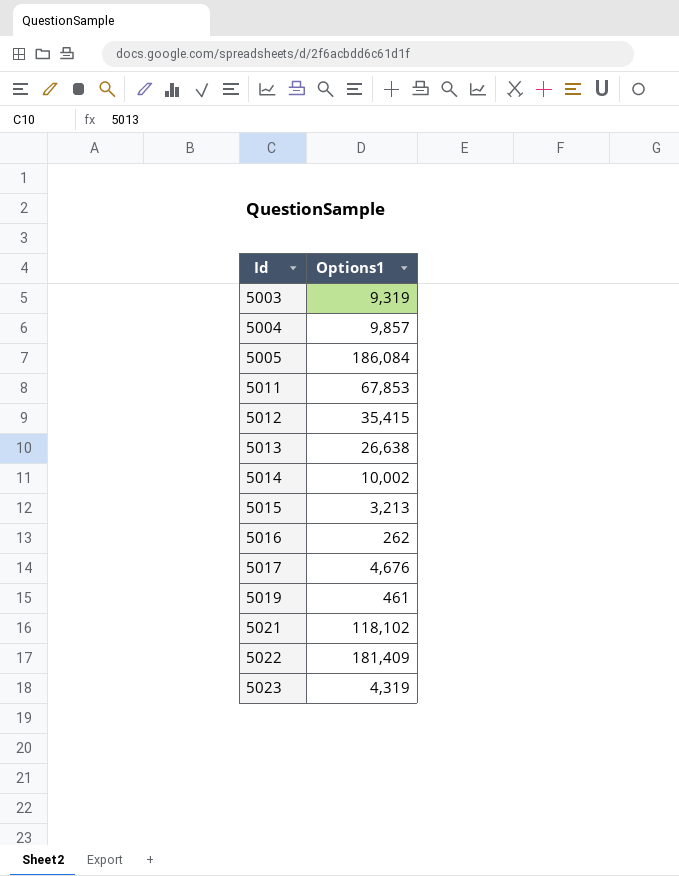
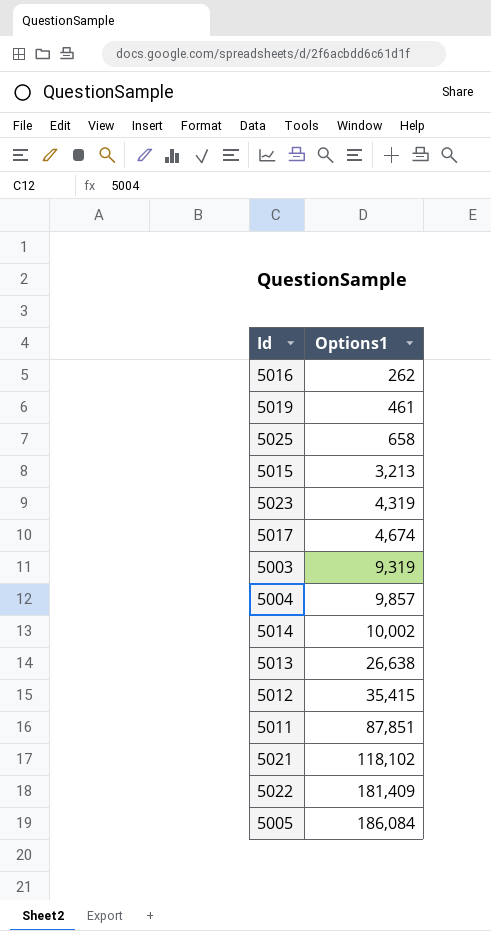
row order: Id ascending -> Options1 ascending
row 5025: none -> 658
5017 | Options1: 4,676 -> 4,674
5011 | Options1: 67,853 -> 87,851

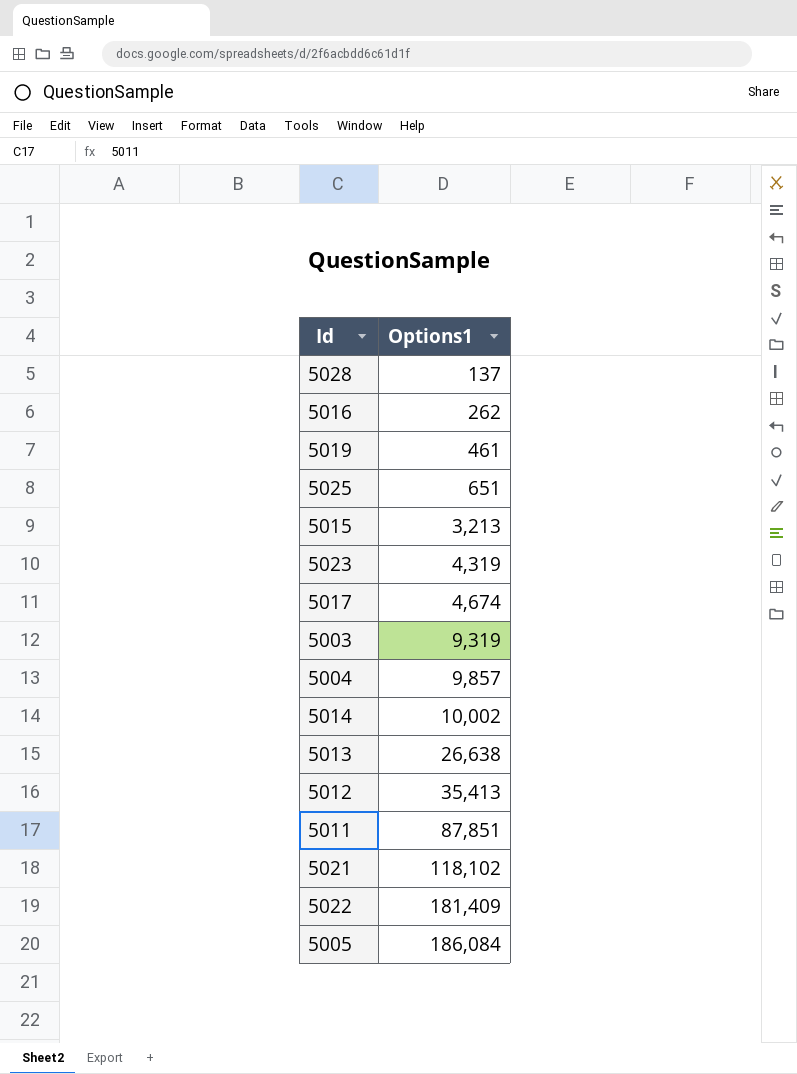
row 5028: none -> 137
5025 | Options1: 658 -> 651
5012 | Options1: 35,415 -> 35,413

